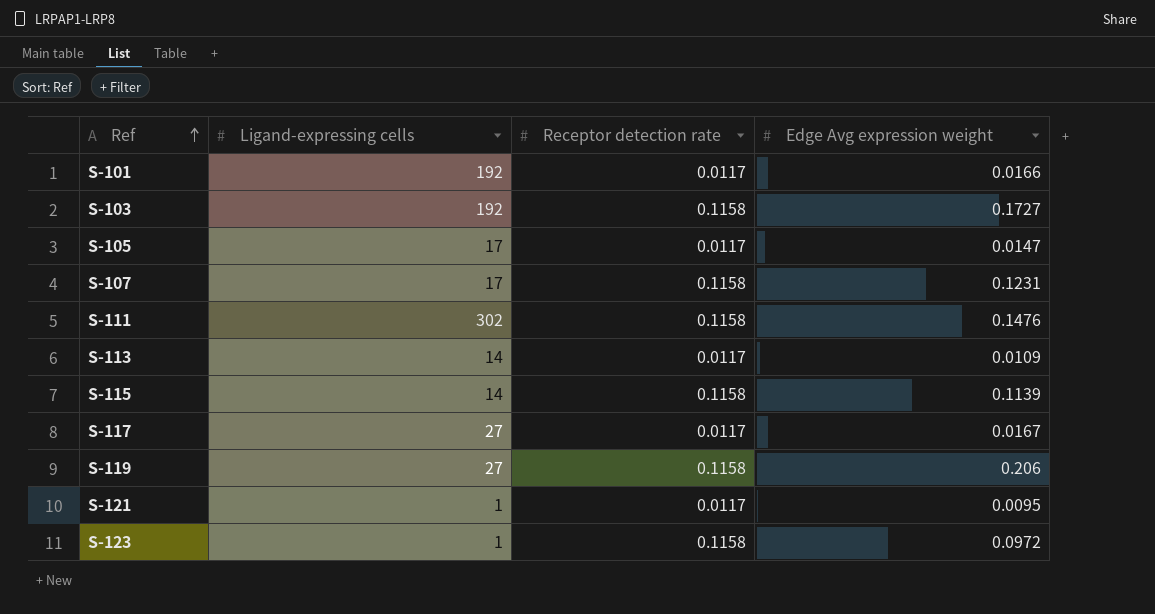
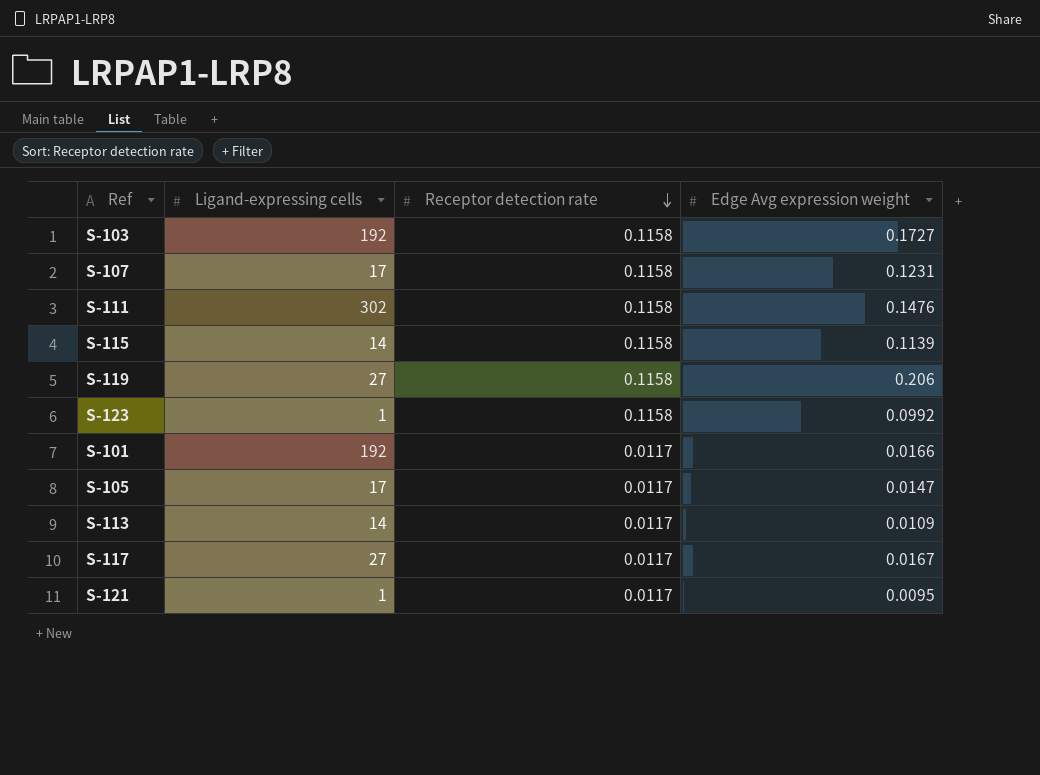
row order: Ref ascending -> Receptor detection rate descending
S-123 | Edge Avg expression weight: 0.0972 -> 0.0992

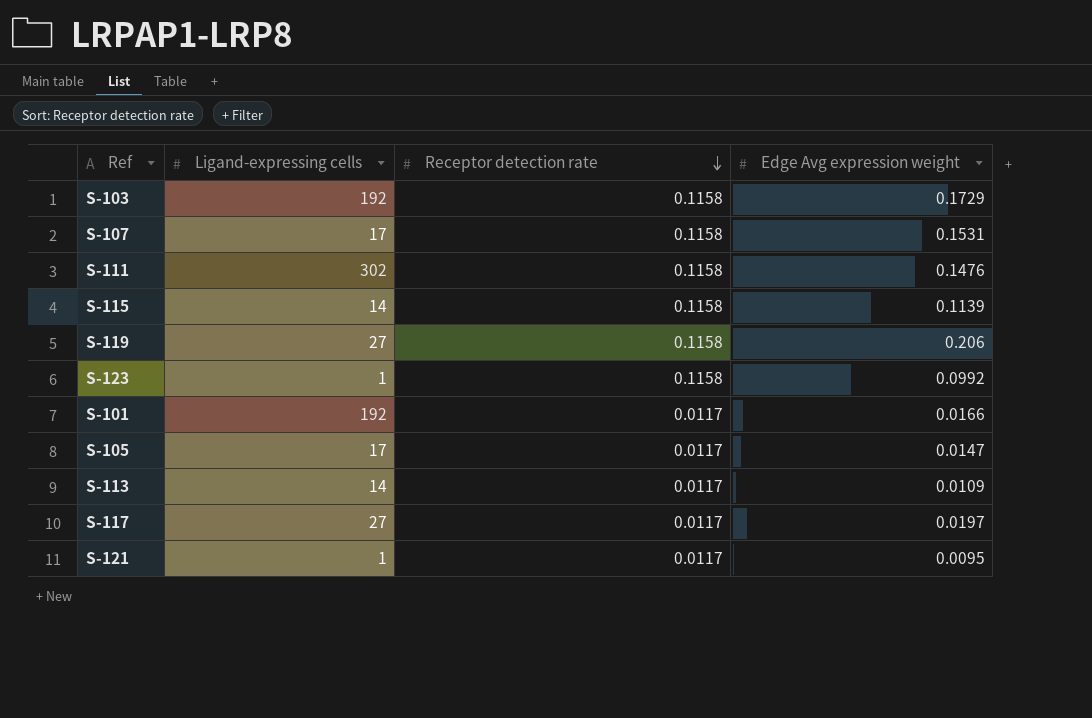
S-103 | Edge Avg expression weight: 0.1727 -> 0.1729
S-107 | Edge Avg expression weight: 0.1231 -> 0.1531
S-117 | Edge Avg expression weight: 0.0167 -> 0.0197

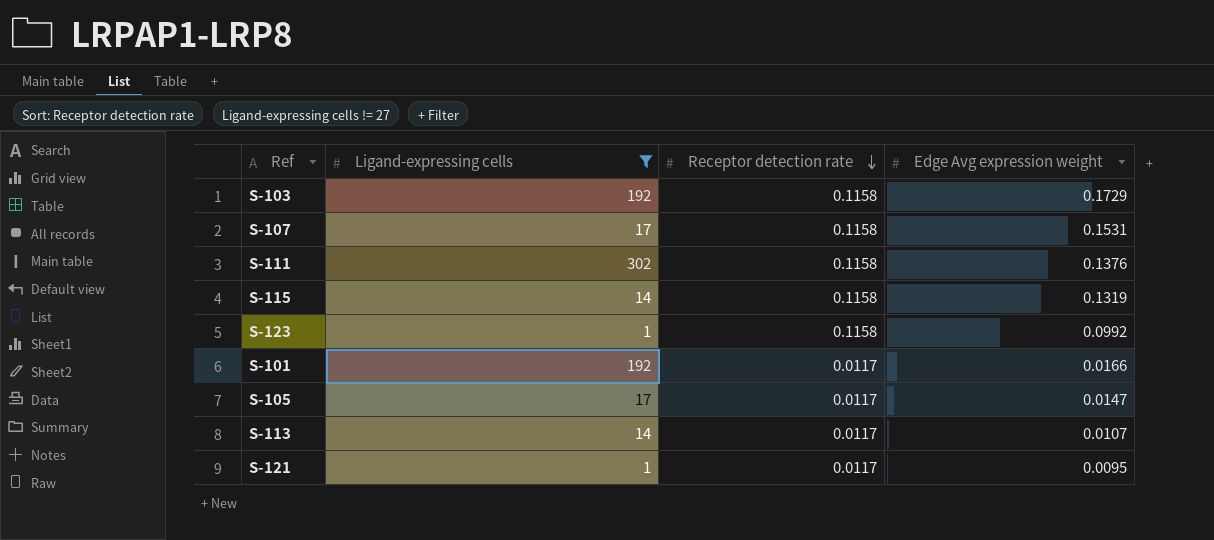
filter: none -> Ligand-expressing cells != 27
S-111 | Edge Avg expression weight: 0.1476 -> 0.1376
S-115 | Edge Avg expression weight: 0.1139 -> 0.1319
S-113 | Edge Avg expression weight: 0.0109 -> 0.0107

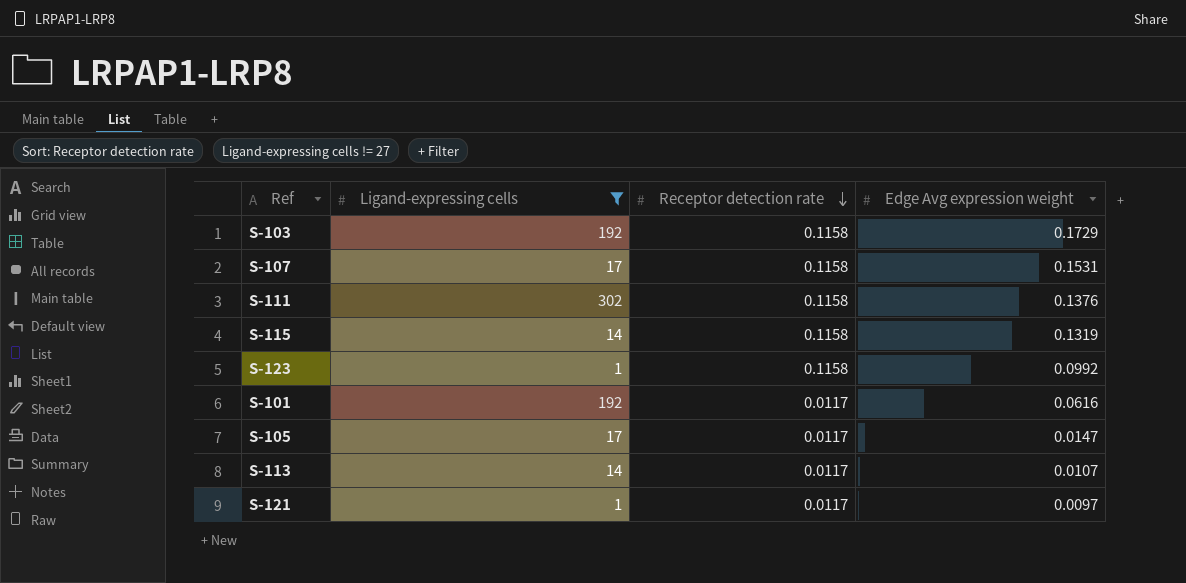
S-101 | Edge Avg expression weight: 0.0166 -> 0.0616
S-121 | Edge Avg expression weight: 0.0095 -> 0.0097

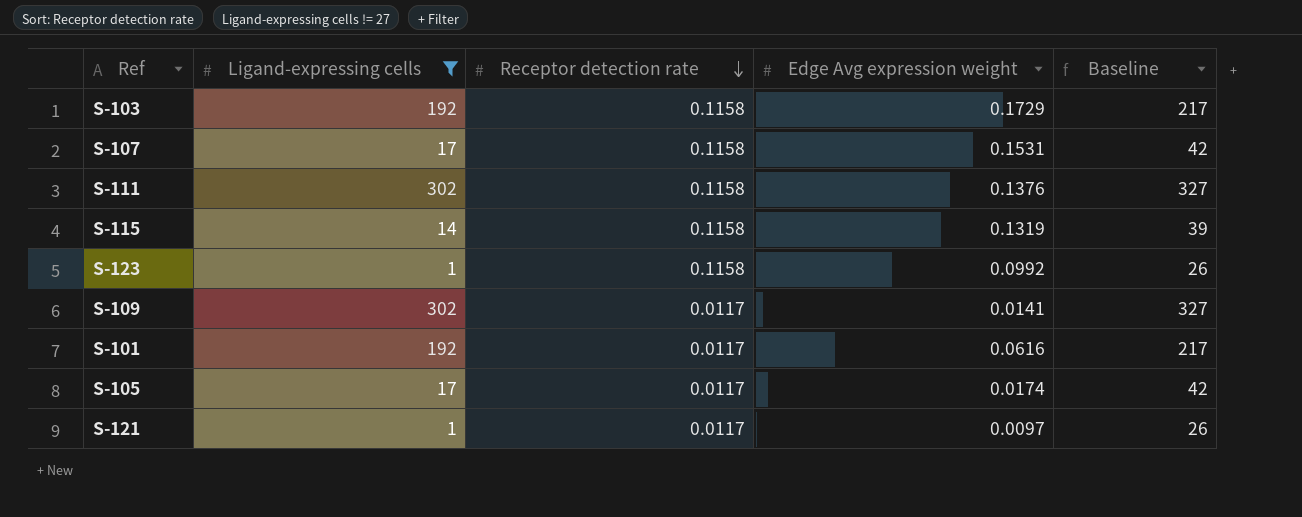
column Baseline | formula: none -> [Ligand-expressing cells] + 25
row S-113: 14 | 0.0117 | 0.0107 -> none
row S-109: none -> 302 | 0.0117 | 0.0141 | 327
S-105 | Edge Avg expression weight: 0.0147 -> 0.0174

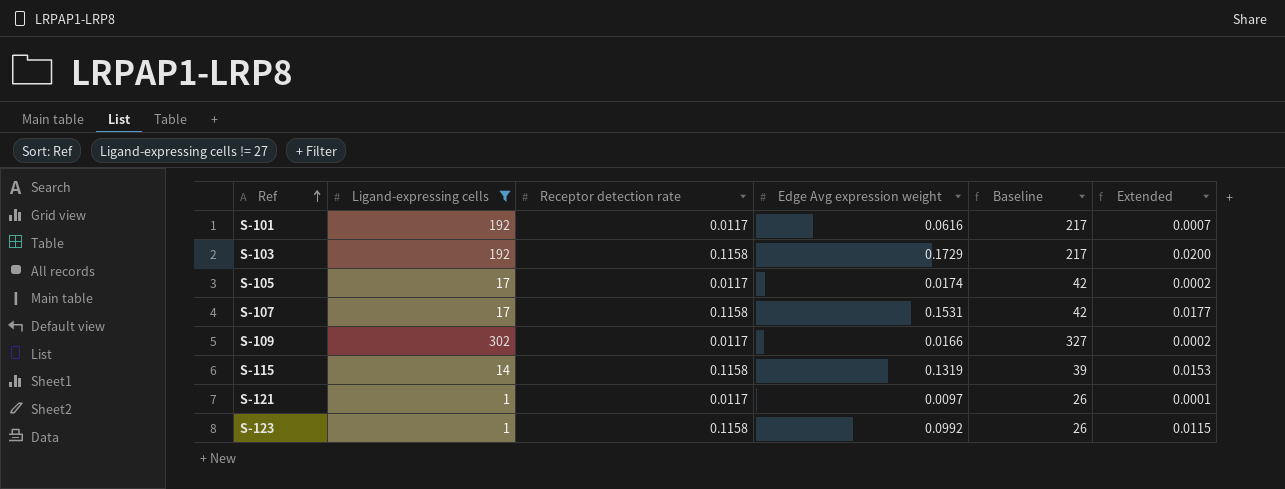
row order: Receptor detection rate descending -> Ref ascending
column Extended | formula: none -> [Receptor detection rate] * [Edge Avg expression weight]
row S-111: 302 | 0.1158 | 0.1376 | 327 -> none
S-109 | Edge Avg expression weight: 0.0141 -> 0.0166

